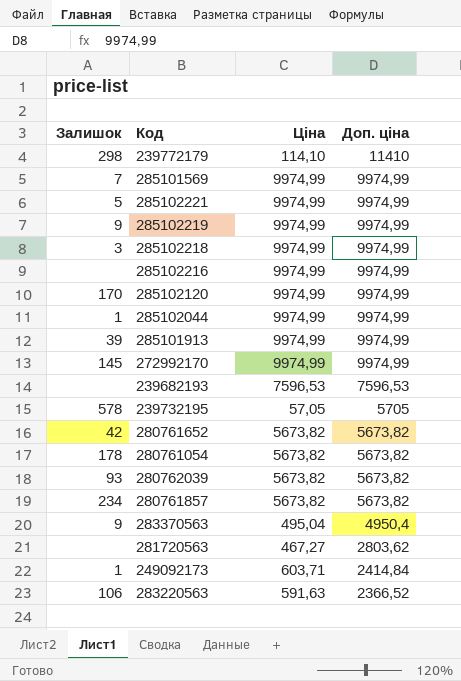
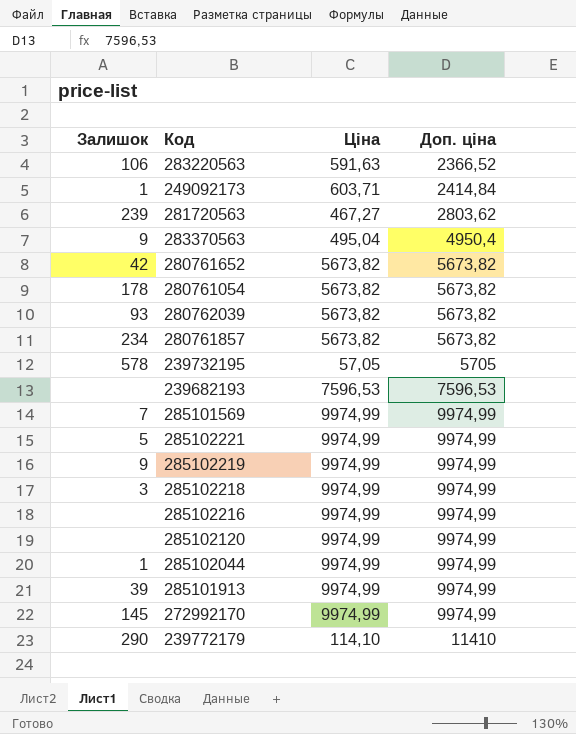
row order: Доп. ціна descending -> Доп. ціна ascending
281720563 | Залишок: none -> 239
285102120 | Залишок: 170 -> none
239772179 | Залишок: 298 -> 290

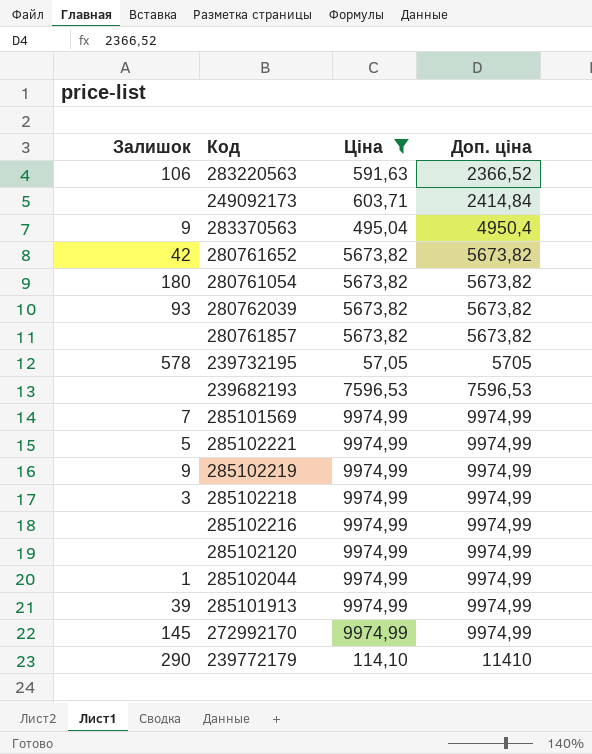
filter: none -> Ціна != 467,27
249092173 | Залишок: 1 -> none
280761054 | Залишок: 178 -> 180
280761857 | Залишок: 234 -> none

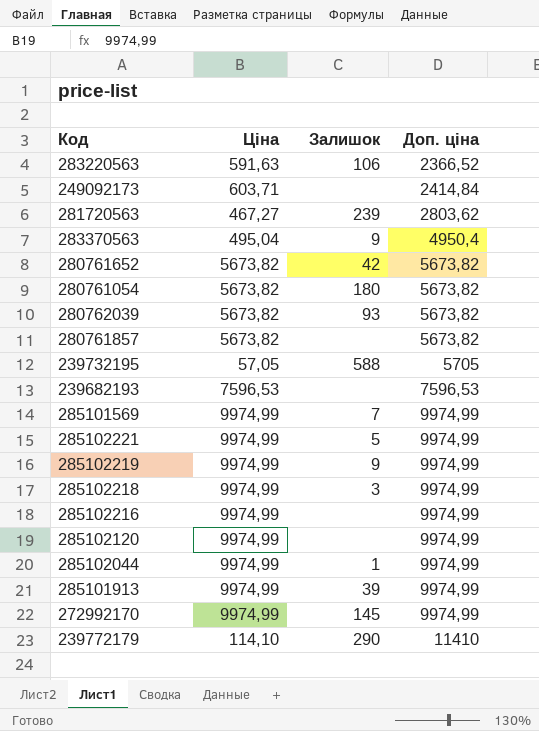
filter: Ціна != 467,27 -> none
column Залишок | position: 1 -> 3
239732195 | Залишок: 578 -> 588

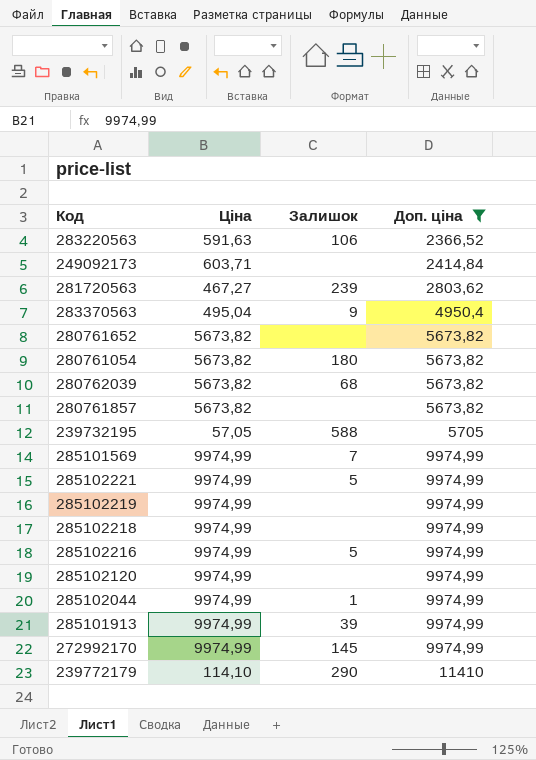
filter: none -> Доп. ціна != 7596,53
280761652 | Залишок: 42 -> none
280762039 | Залишок: 93 -> 68
285102219 | Залишок: 9 -> none
285102218 | Залишок: 3 -> none
285102216 | Залишок: none -> 5

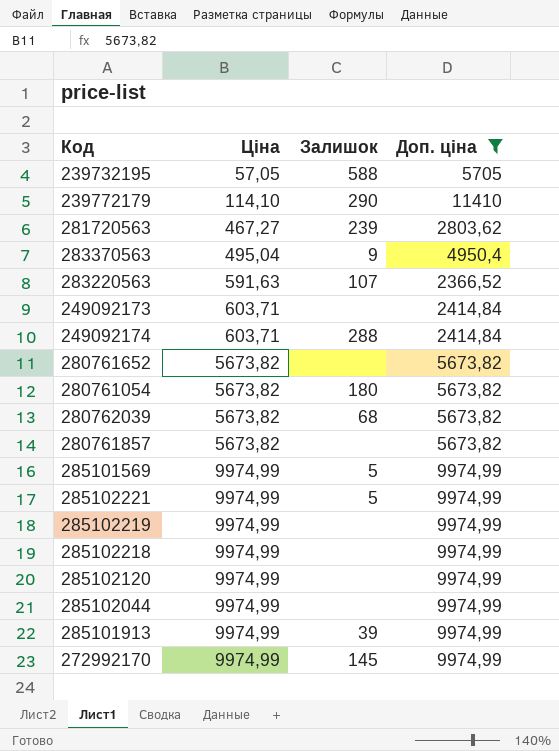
row order: Доп. ціна ascending -> Ціна ascending
row 285102216: 9974,99 | 5 | 9974,99 -> none
283220563 | Залишок: 106 -> 107
row 249092174: none -> 603,71 | 288 | 2414,84
285101569 | Залишок: 7 -> 5
285102044 | Залишок: 1 -> none

